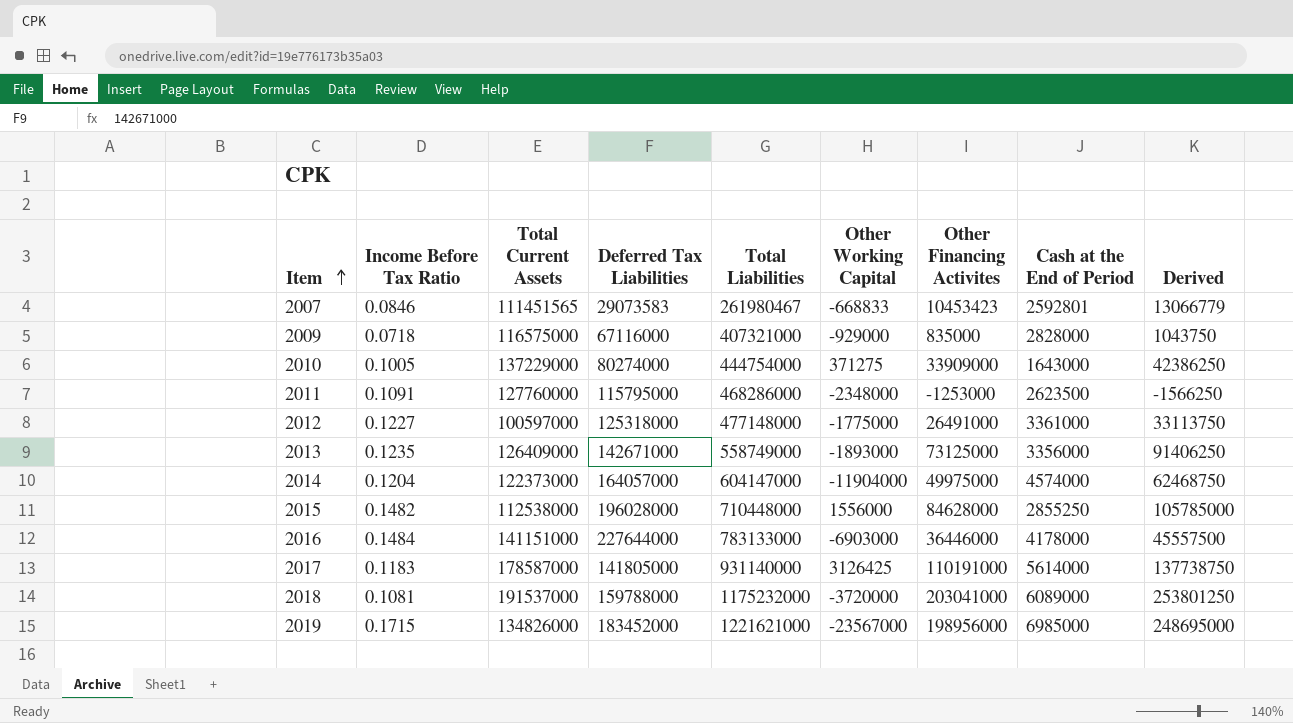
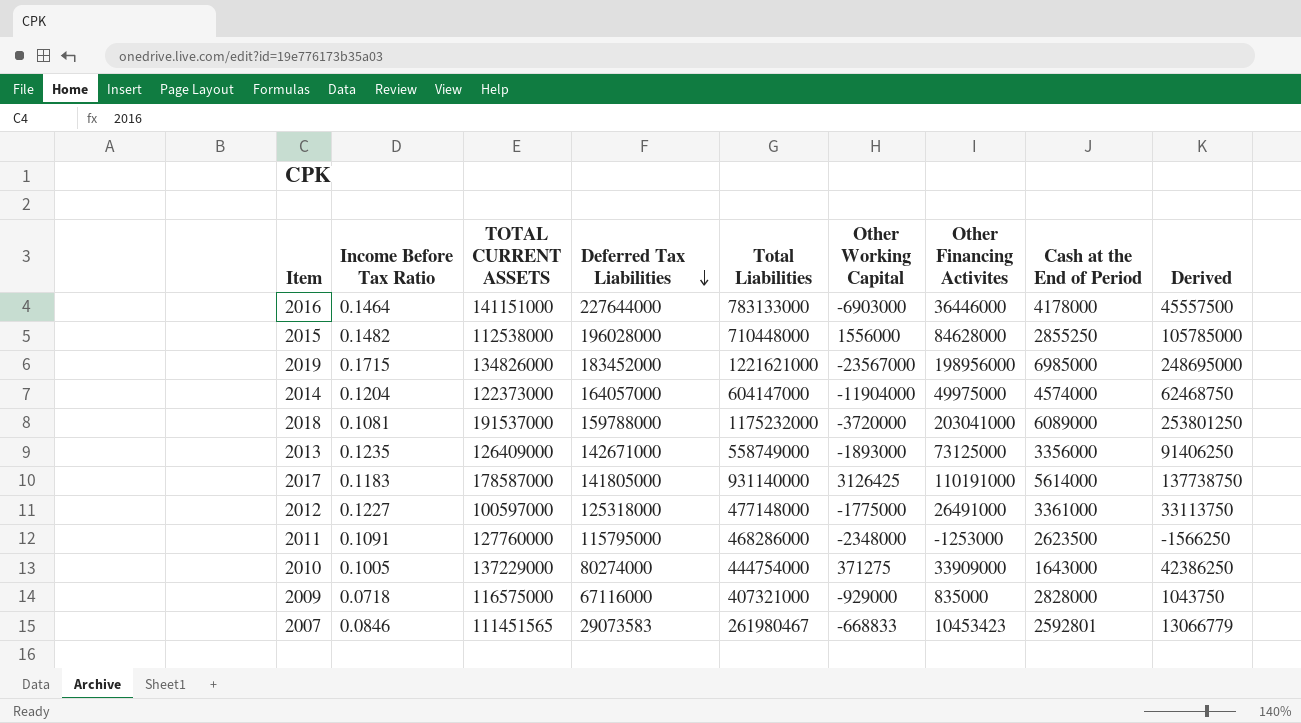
row order: Item ascending -> Deferred Tax Liabilities descending
column name: Total Current Assets -> TOTAL CURRENT ASSETS
2016 | Income Before Tax Ratio: 0.1484 -> 0.1464

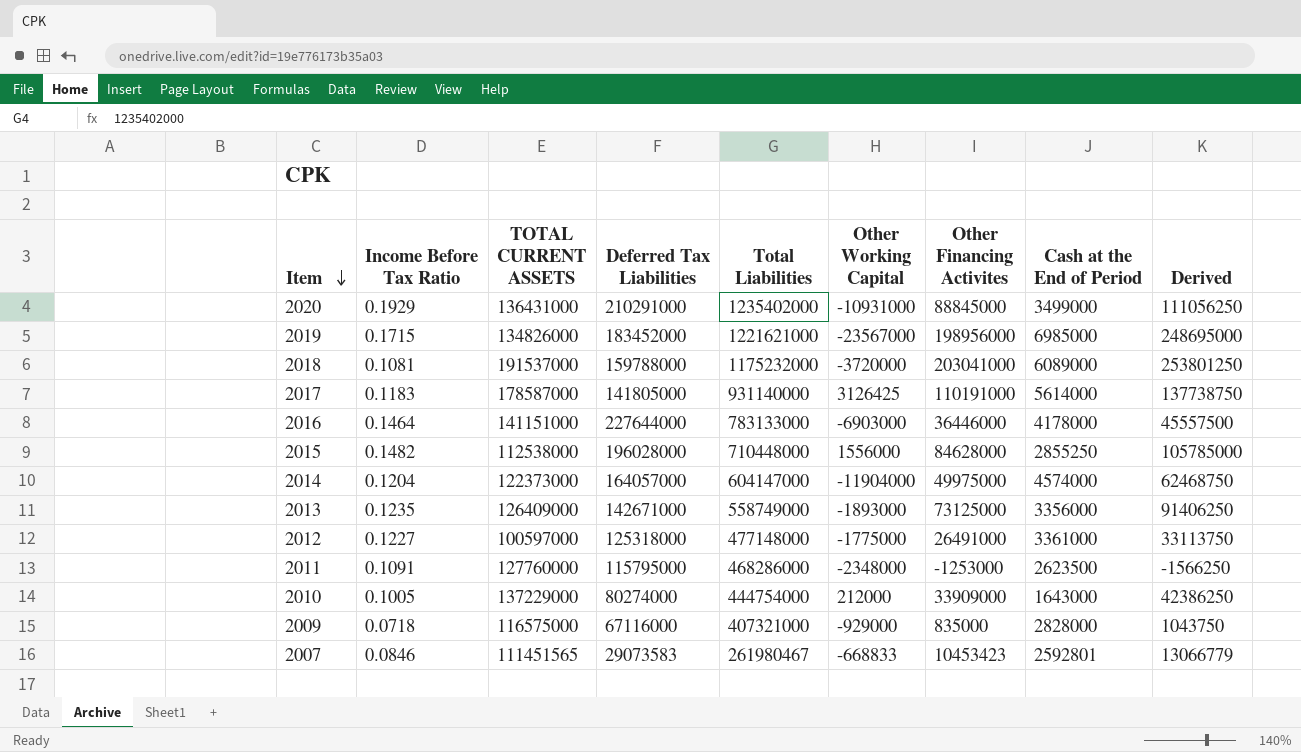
row order: Deferred Tax Liabilities descending -> Item descending
row 2020: none -> 0.1929 | 136431000 | 210291000 | 1235402000 | -10931000 | 88845000 | 3499000 | 111056250
2010 | Other Working Capital: 371275 -> 212000

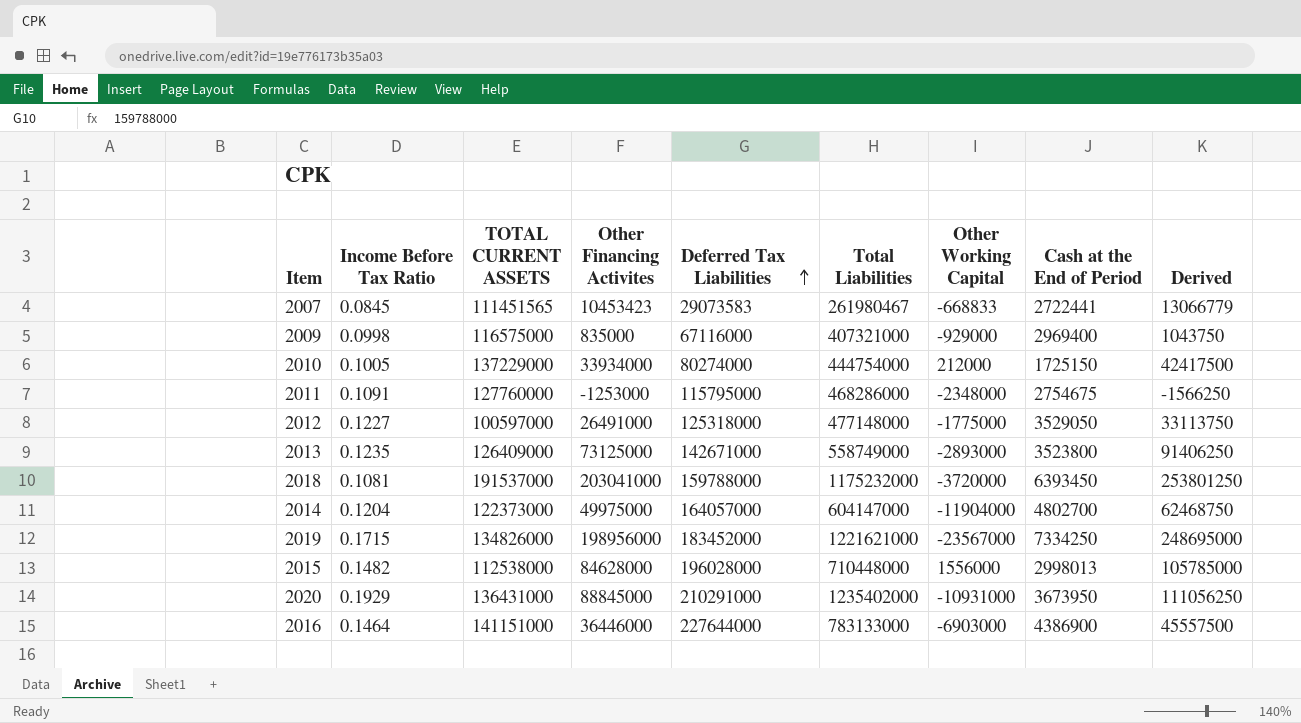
row order: Item descending -> Deferred Tax Liabilities ascending
column Other Financing Activites | position: 7 -> 4
row 2017: 0.1183 | 178587000 | 141805000 | 931140000 | 3126425 | 110191000 | 5614000 | 137738750 -> none
2007 | Income Before Tax Ratio: 0.0846 -> 0.0845
2007 | Cash at the End of Period: 2592801 -> 2722441
2009 | Income Before Tax Ratio: 0.0718 -> 0.0998
2009 | Cash at the End of Period: 2828000 -> 2969400
2010 | Other Financing Activites: 33909000 -> 33934000
2010 | Cash at the End of Period: 1643000 -> 1725150
2010 | Derived: 42386250 -> 42417500
2011 | Cash at the End of Period: 2623500 -> 2754675
2012 | Cash at the End of Period: 3361000 -> 3529050
2013 | Other Working Capital: -1893000 -> -2893000
2013 | Cash at the End of Period: 3356000 -> 3523800
2018 | Cash at the End of Period: 6089000 -> 6393450
2014 | Cash at the End of Period: 4574000 -> 4802700
2019 | Cash at the End of Period: 6985000 -> 7334250
2015 | Cash at the End of Period: 2855250 -> 2998013
2020 | Cash at the End of Period: 3499000 -> 3673950
2016 | Cash at the End of Period: 4178000 -> 4386900

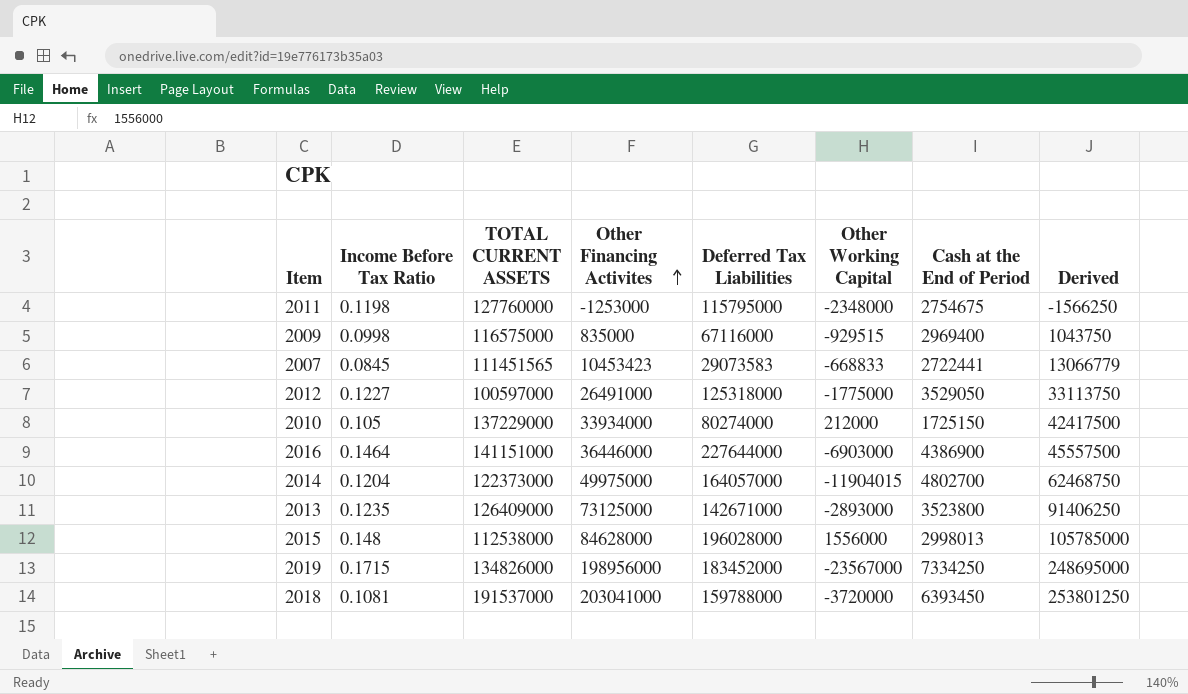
row order: Deferred Tax Liabilities ascending -> Other Financing Activites ascending
column Total Liabilities | position: 6 -> none
row 2020: 0.1929 | 136431000 | 88845000 | 210291000 | 1235402000 | -10931000 | 3673950 | 111056250 -> none
2011 | Income Before Tax Ratio: 0.1091 -> 0.1198
2009 | Other Working Capital: -929000 -> -929515
2010 | Income Before Tax Ratio: 0.1005 -> 0.105
2014 | Other Working Capital: -11904000 -> -11904015
2015 | Income Before Tax Ratio: 0.1482 -> 0.148

